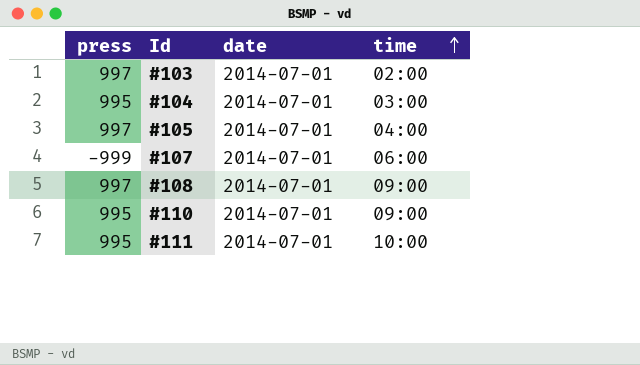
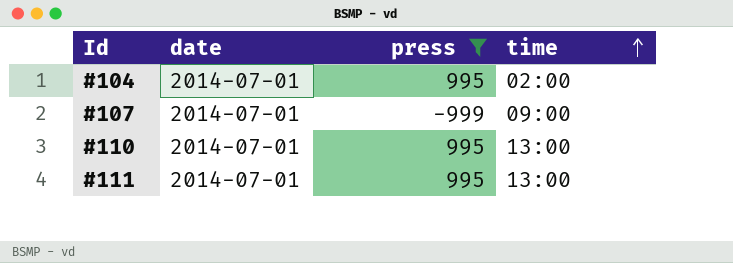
filter: none -> press != 997
column press | position: 1 -> 3
#104 | time: 03:00 -> 02:00
#107 | time: 06:00 -> 09:00
#110 | time: 09:00 -> 13:00
#111 | time: 10:00 -> 13:00

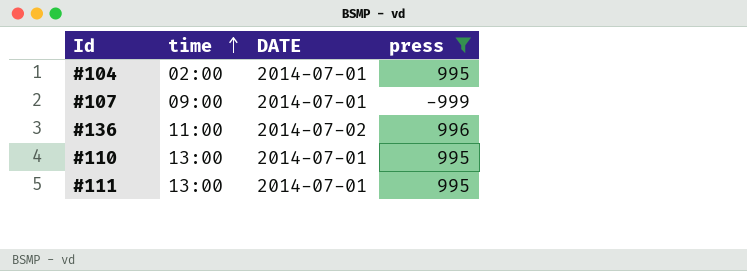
column time | position: 4 -> 2
column name: date -> DATE
row #136: none -> 11:00 | 2014-07-02 | 996

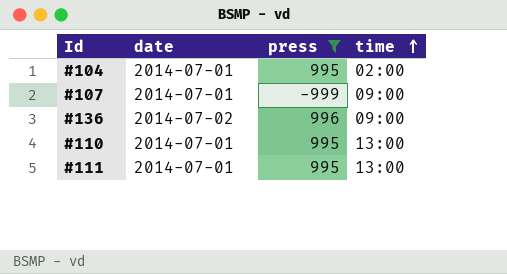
column name: DATE -> date
column time | position: 2 -> 4
#136 | time: 11:00 -> 09:00

